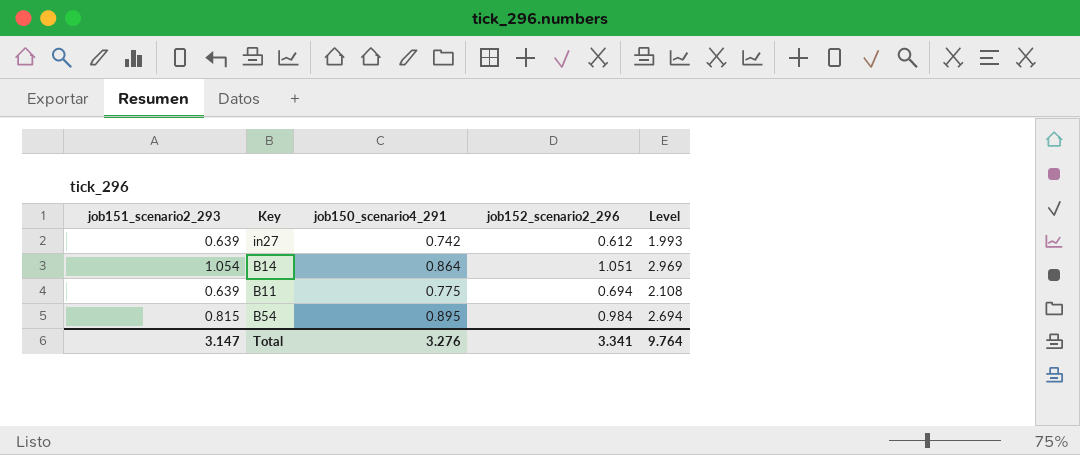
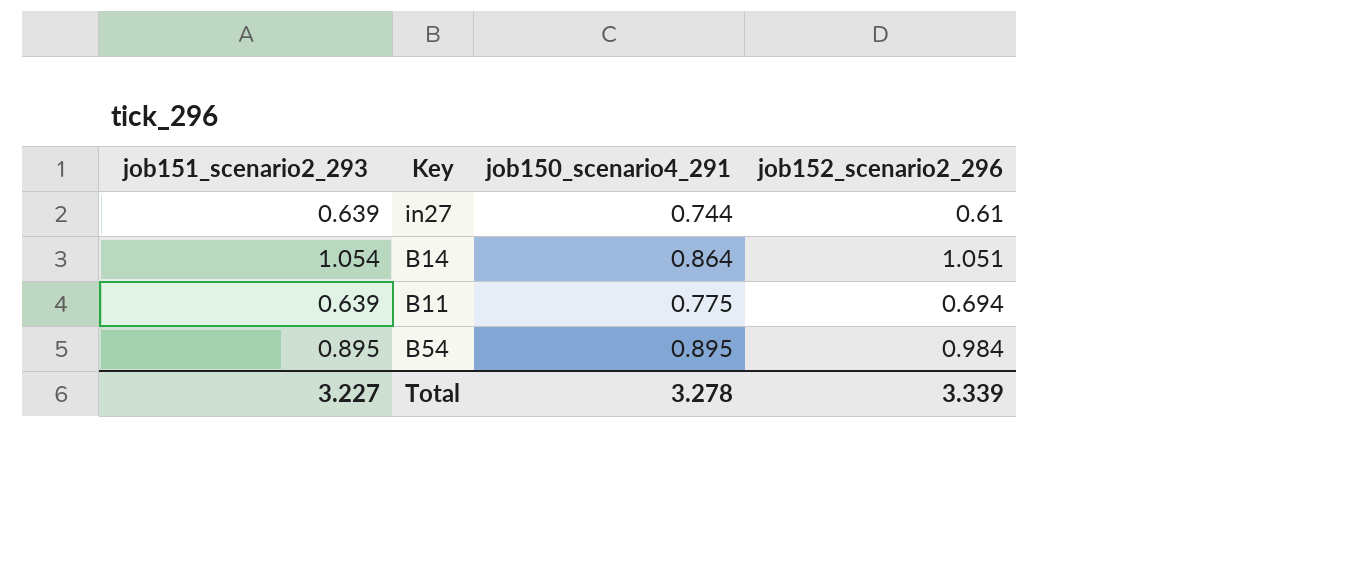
column Level | formula: [job151_scenario2_293] + [job150_scenario4_291] + [job152_scenario2_296] -> none
in27 | job150_scenario4_291: 0.742 -> 0.744
in27 | job152_scenario2_296: 0.612 -> 0.61
B54 | job151_scenario2_293: 0.815 -> 0.895
Total | job151_scenario2_293: 3.147 -> 3.227
Total | job150_scenario4_291: 3.276 -> 3.278
Total | job152_scenario2_296: 3.341 -> 3.339

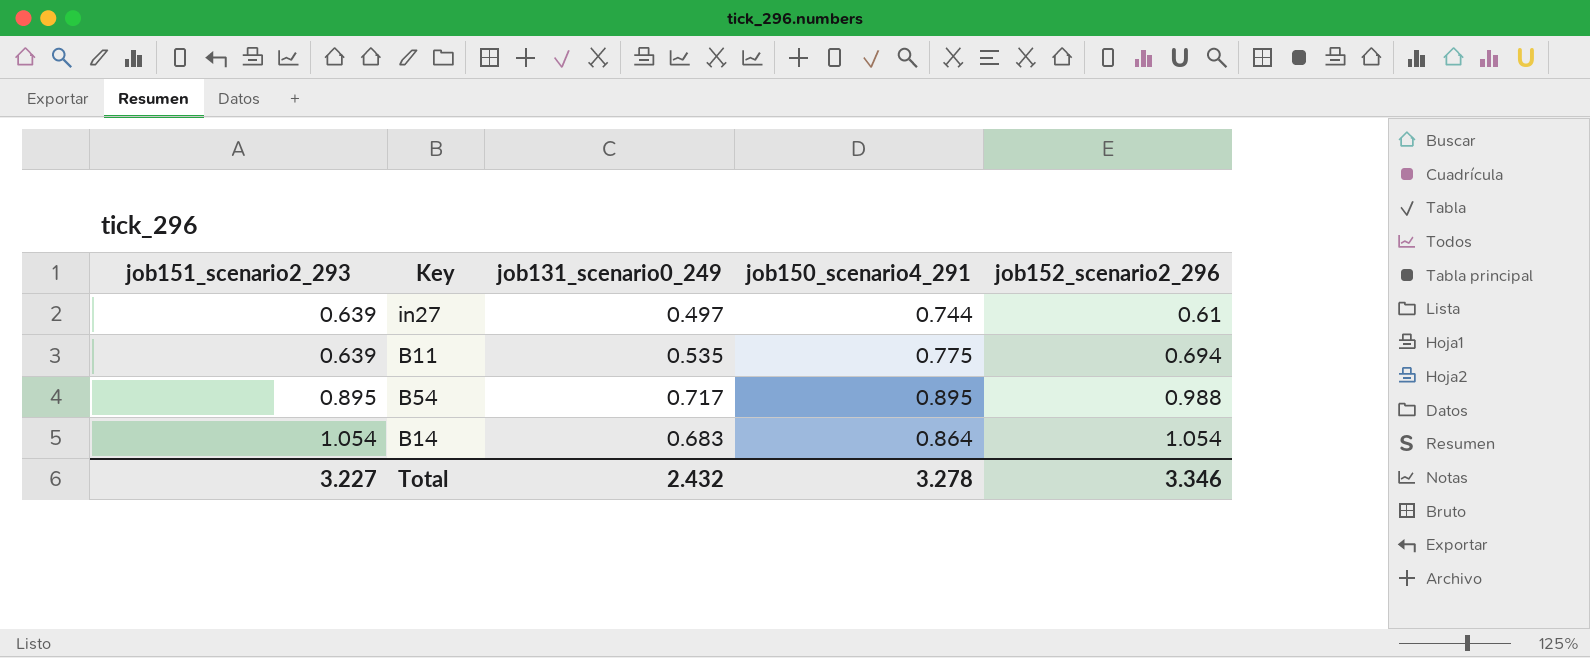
row order: none -> job151_scenario2_293 ascending
column job131_scenario0_249 | position: none -> 3
B54 | job152_scenario2_296: 0.984 -> 0.988
B14 | job152_scenario2_296: 1.051 -> 1.054
Total | job152_scenario2_296: 3.339 -> 3.346

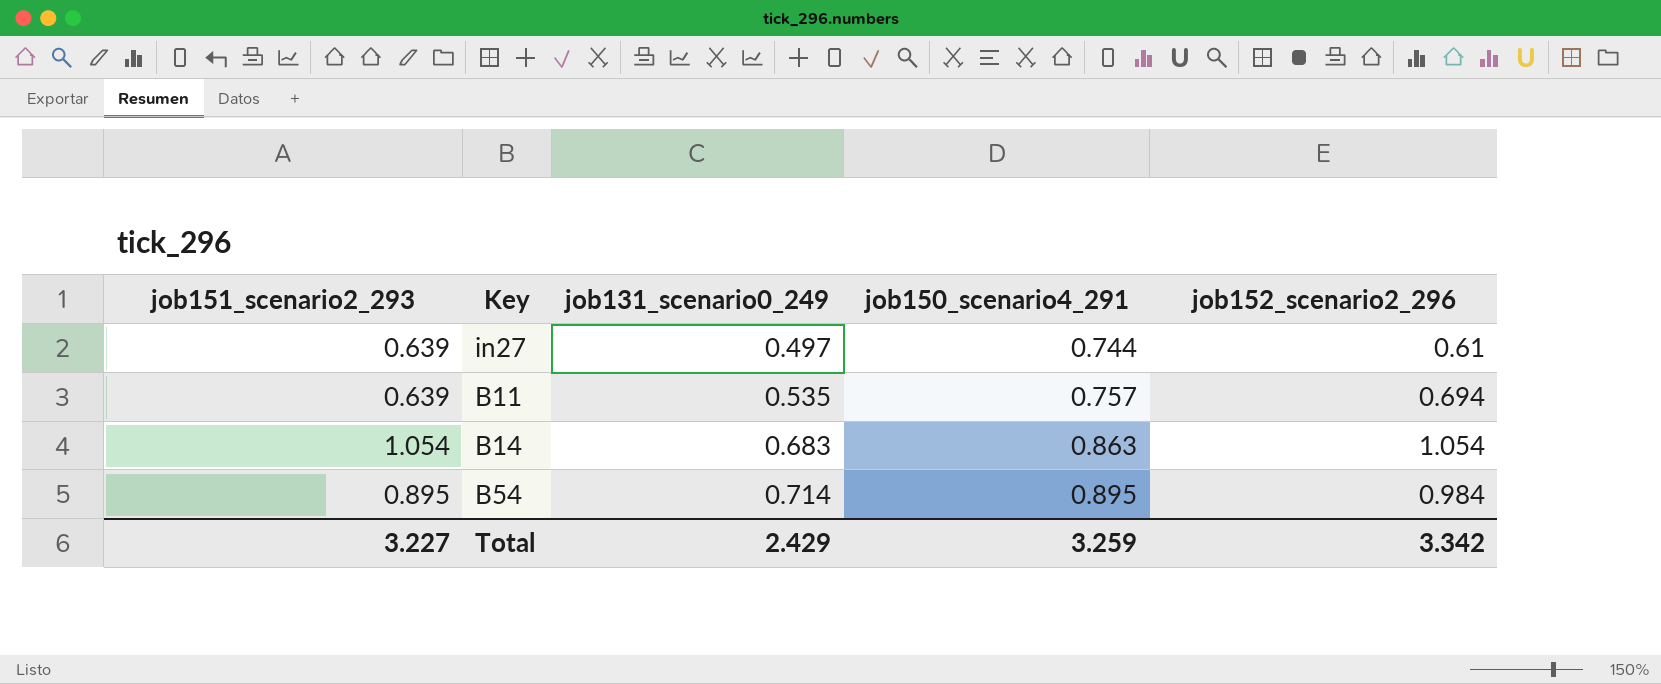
row order: job151_scenario2_293 ascending -> job131_scenario0_249 ascending
B11 | job150_scenario4_291: 0.775 -> 0.757
B14 | job150_scenario4_291: 0.864 -> 0.863
B54 | job131_scenario0_249: 0.717 -> 0.714
B54 | job152_scenario2_296: 0.988 -> 0.984
Total | job131_scenario0_249: 2.432 -> 2.429
Total | job150_scenario4_291: 3.278 -> 3.259
Total | job152_scenario2_296: 3.346 -> 3.342

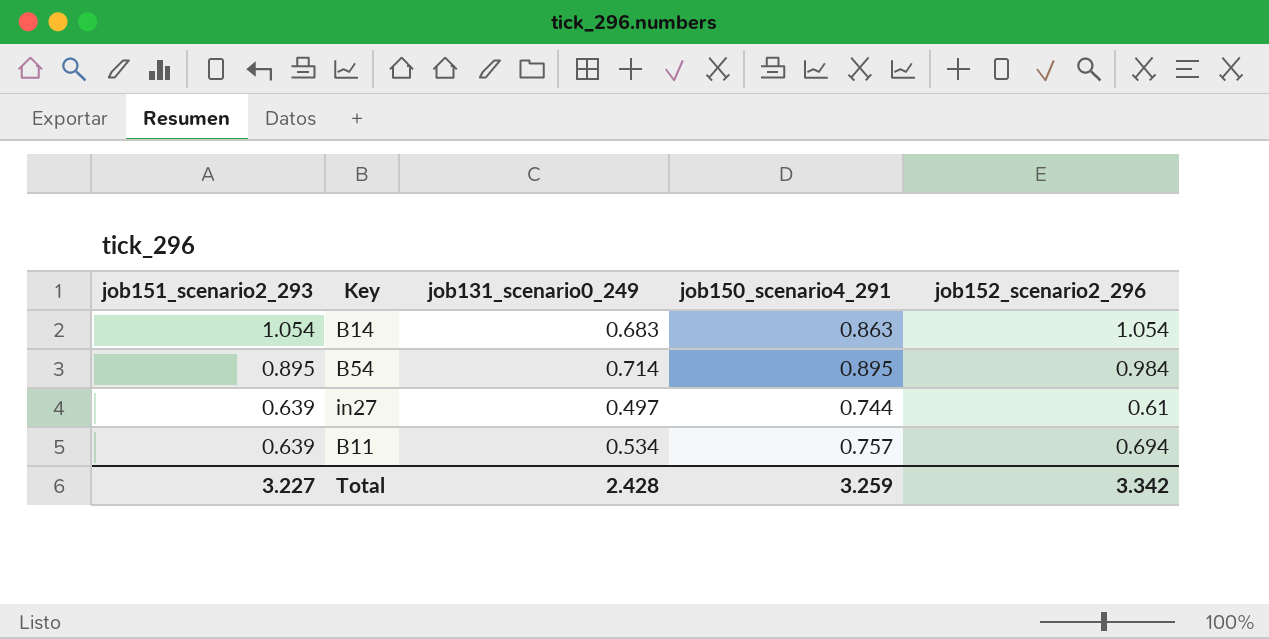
row order: job131_scenario0_249 ascending -> job151_scenario2_293 descending
B11 | job131_scenario0_249: 0.535 -> 0.534
Total | job131_scenario0_249: 2.429 -> 2.428

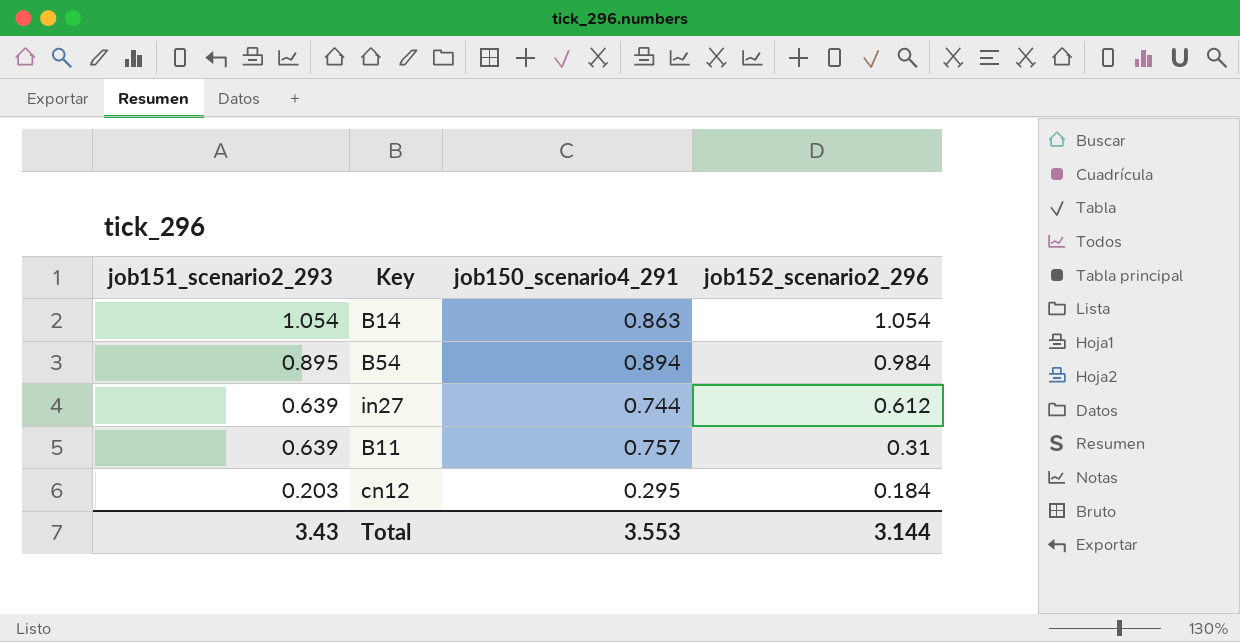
column job131_scenario0_249 | position: 3 -> none
B54 | job150_scenario4_291: 0.895 -> 0.894
in27 | job152_scenario2_296: 0.61 -> 0.612
B11 | job152_scenario2_296: 0.694 -> 0.31
row cn12: none -> 0.203 | 0.295 | 0.184
Total | job151_scenario2_293: 3.227 -> 3.43
Total | job150_scenario4_291: 3.259 -> 3.553
Total | job152_scenario2_296: 3.342 -> 3.144

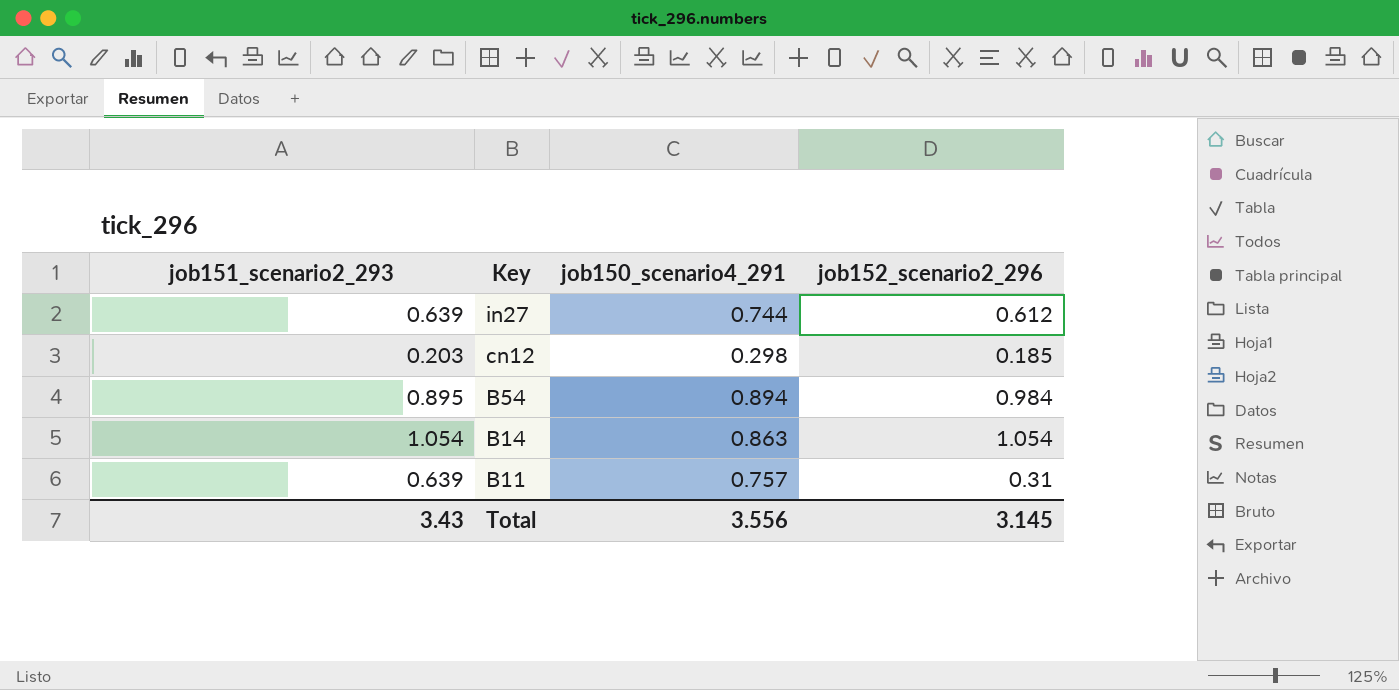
row order: job151_scenario2_293 descending -> Key descending
cn12 | job150_scenario4_291: 0.295 -> 0.298
cn12 | job152_scenario2_296: 0.184 -> 0.185
Total | job150_scenario4_291: 3.553 -> 3.556
Total | job152_scenario2_296: 3.144 -> 3.145

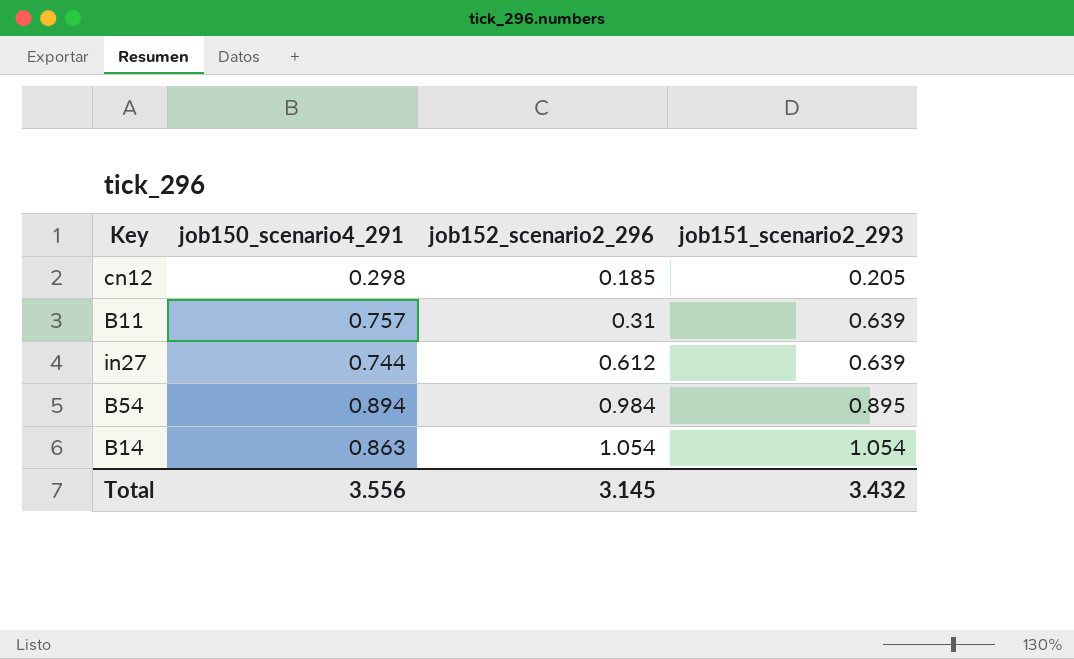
row order: Key descending -> job152_scenario2_296 ascending
column job151_scenario2_293 | position: 1 -> 4
cn12 | job151_scenario2_293: 0.203 -> 0.205
Total | job151_scenario2_293: 3.43 -> 3.432

